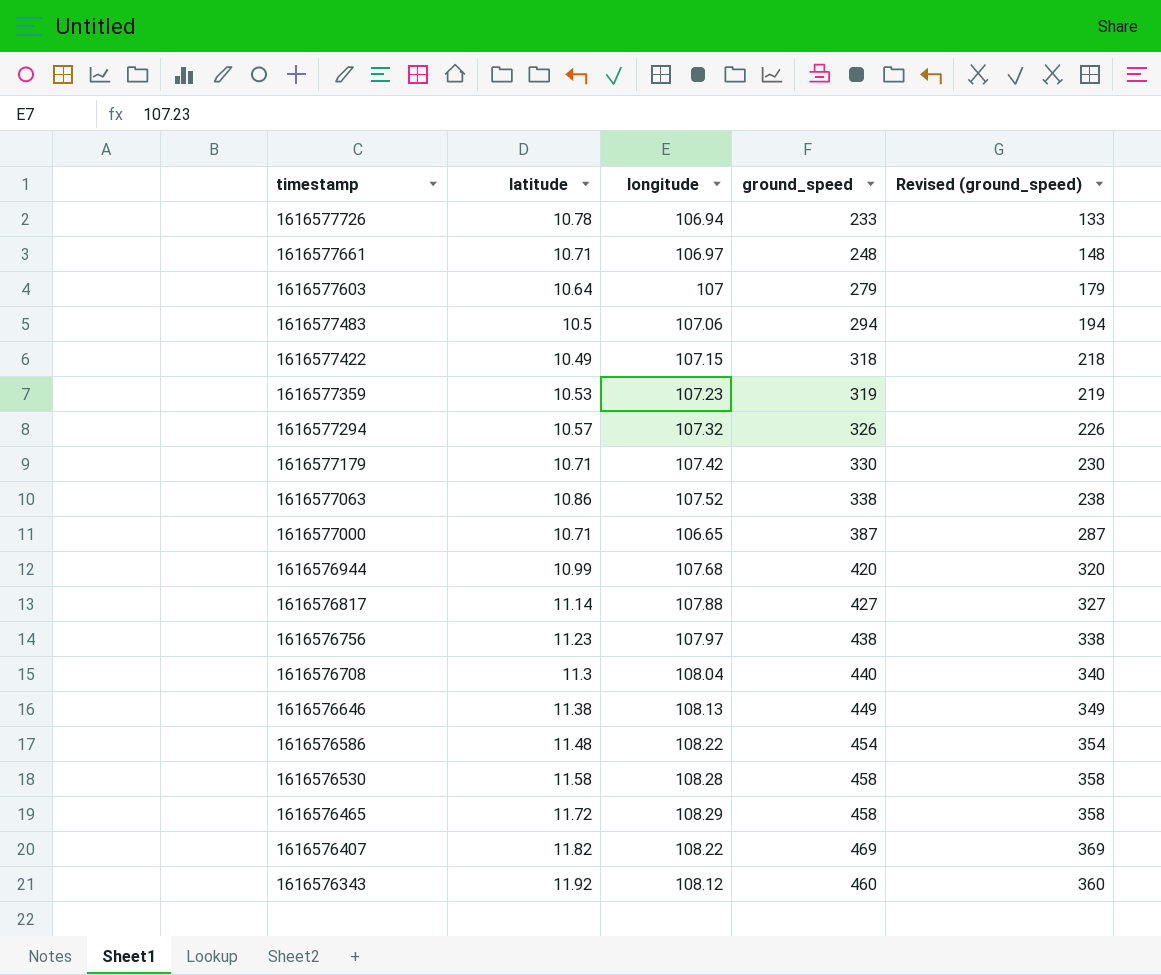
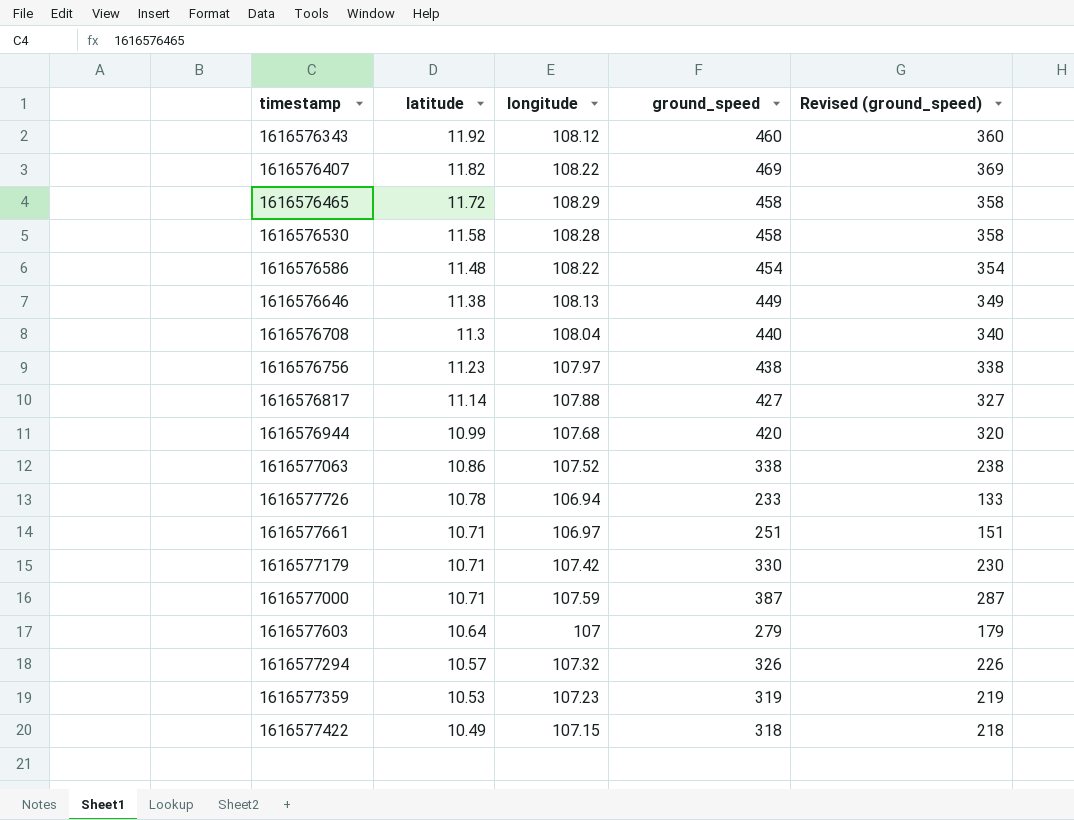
row order: timestamp descending -> latitude descending
row 1616577483: 10.5 | 107.06 | 294 | 194 -> none
1616577661 | ground_speed: 248 -> 251
1616577661 | Revised (ground_speed): 148 -> 151
1616577000 | longitude: 106.65 -> 107.59

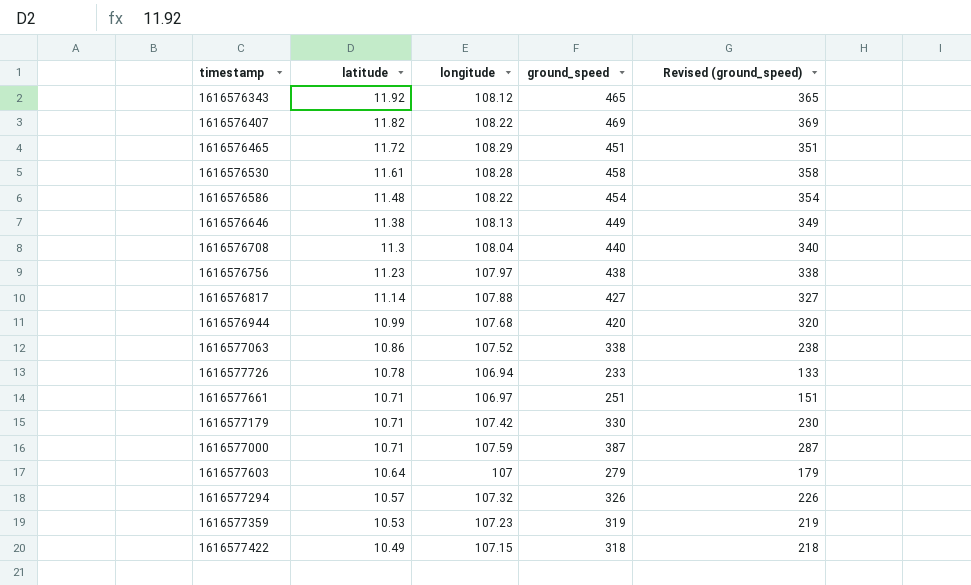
1616576343 | ground_speed: 460 -> 465
1616576343 | Revised (ground_speed): 360 -> 365
1616576465 | ground_speed: 458 -> 451
1616576465 | Revised (ground_speed): 358 -> 351
1616576530 | latitude: 11.58 -> 11.61

